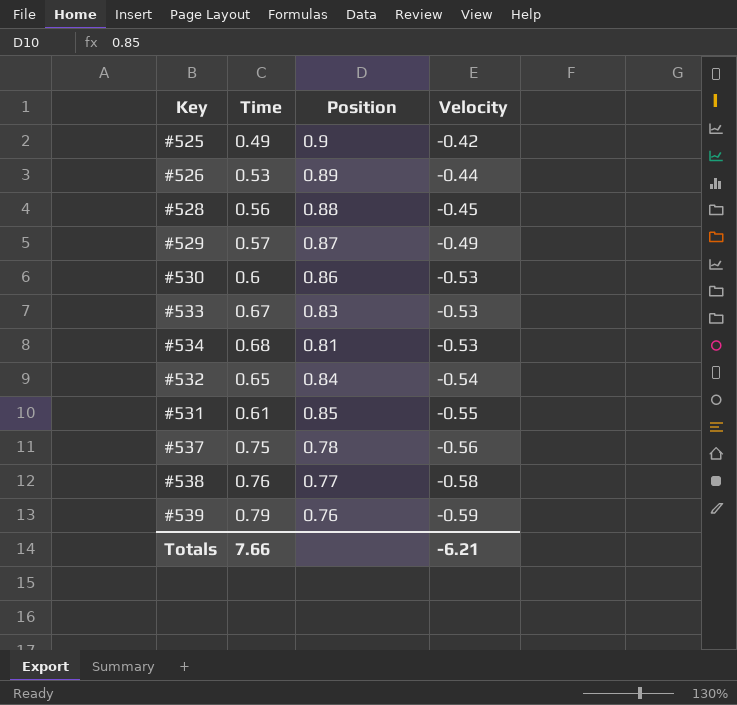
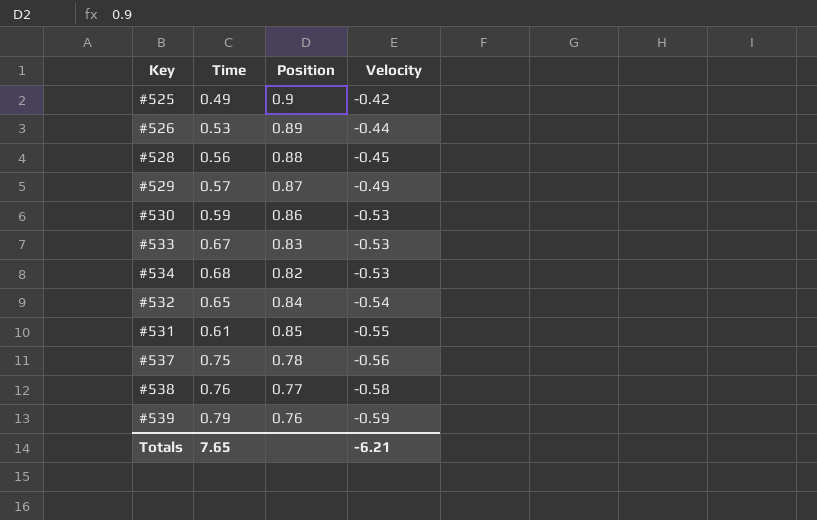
#530 | Time: 0.6 -> 0.59
#534 | Position: 0.81 -> 0.82
Totals | Time: 7.66 -> 7.65

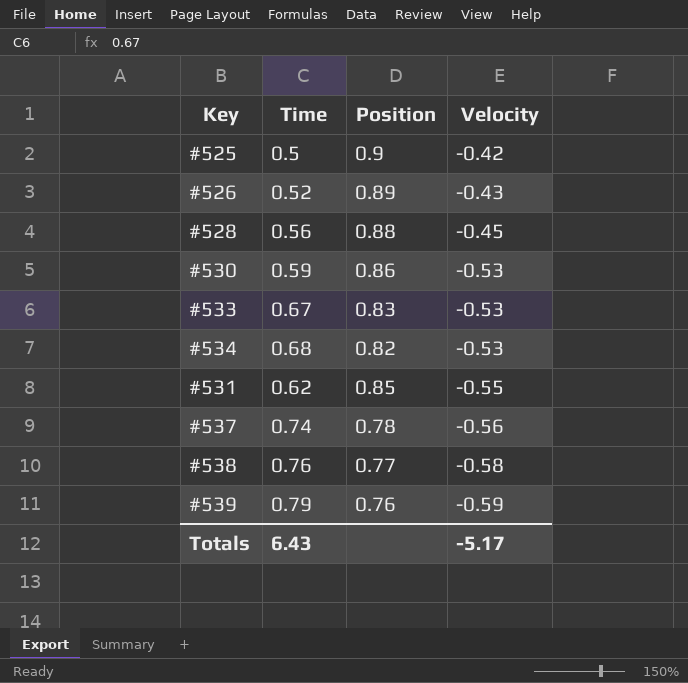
row #529: 0.57 | 0.87 | -0.49 -> none
row #532: 0.65 | 0.84 | -0.54 -> none
#525 | Time: 0.49 -> 0.5
#526 | Time: 0.53 -> 0.52
#526 | Velocity: -0.44 -> -0.43
#531 | Time: 0.61 -> 0.62
#537 | Time: 0.75 -> 0.74
Totals | Time: 7.65 -> 6.43
Totals | Velocity: -6.21 -> -5.17

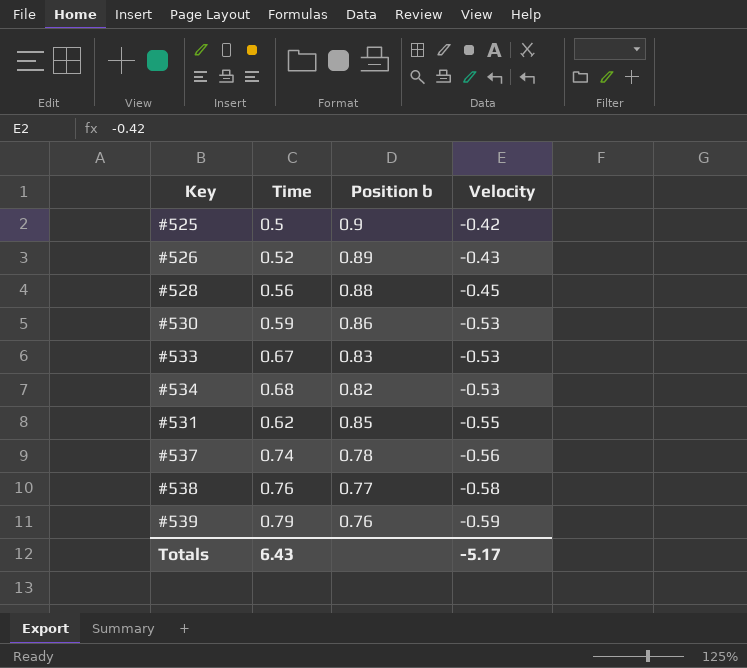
column name: Position -> Position b

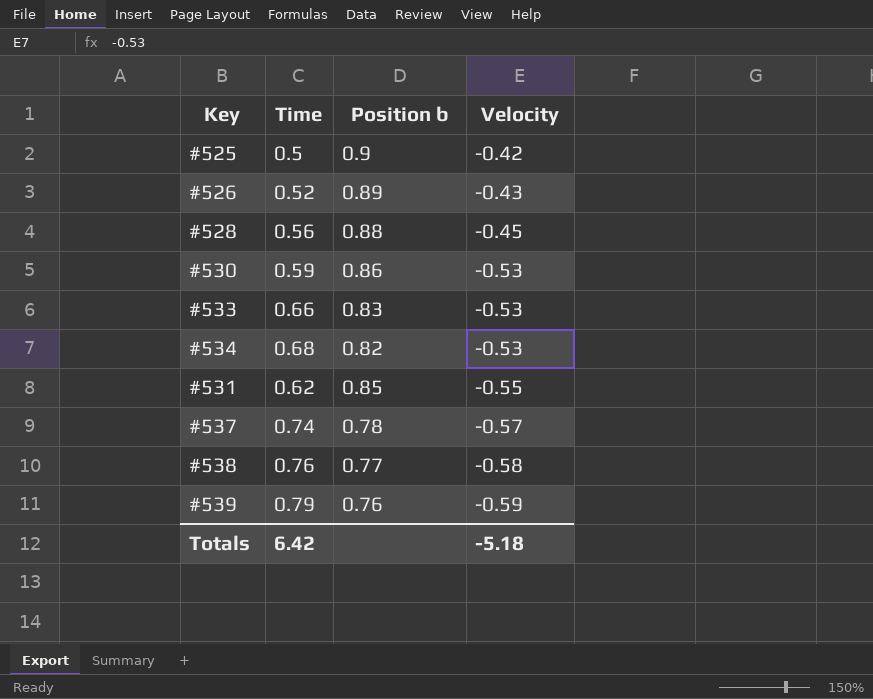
#533 | Time: 0.67 -> 0.66
#537 | Velocity: -0.56 -> -0.57
Totals | Time: 6.43 -> 6.42
Totals | Velocity: -5.17 -> -5.18

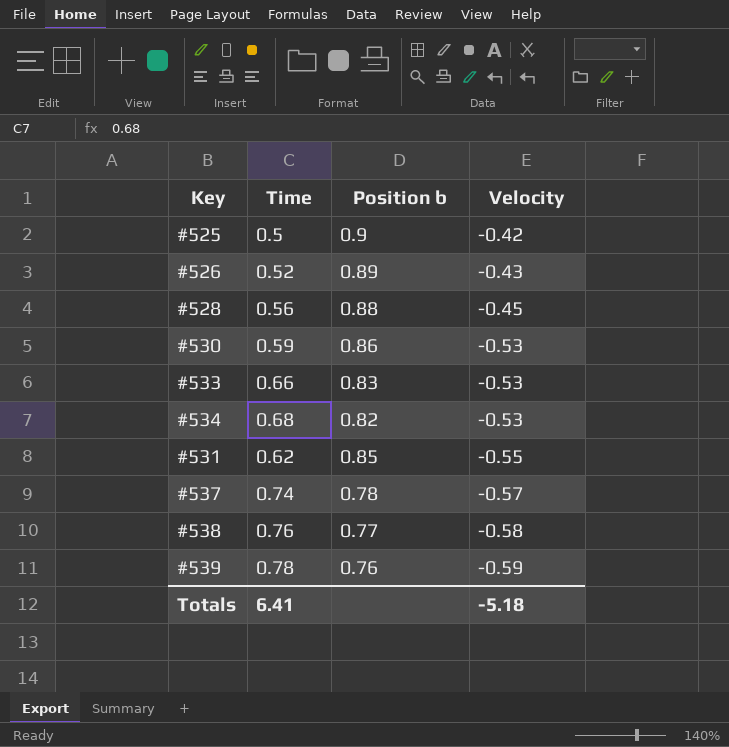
#539 | Time: 0.79 -> 0.78
Totals | Time: 6.42 -> 6.41

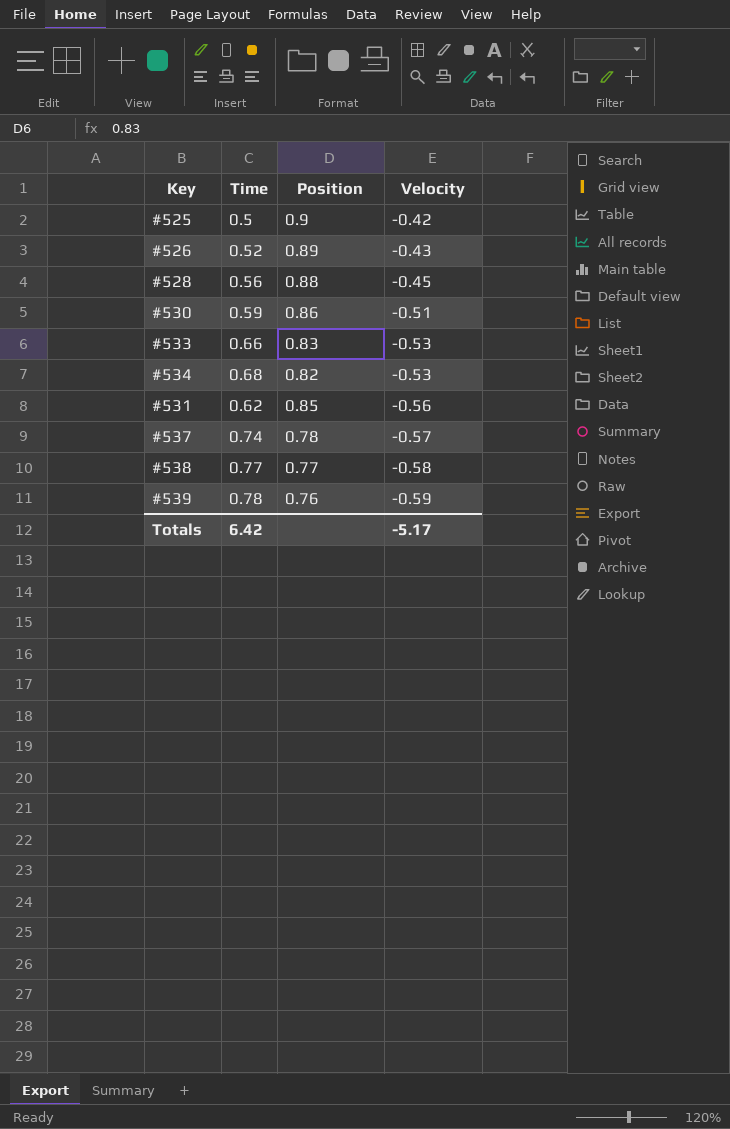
column name: Position b -> Position
#530 | Velocity: -0.53 -> -0.51
#531 | Velocity: -0.55 -> -0.56
#538 | Time: 0.76 -> 0.77
Totals | Time: 6.41 -> 6.42
Totals | Velocity: -5.18 -> -5.17

